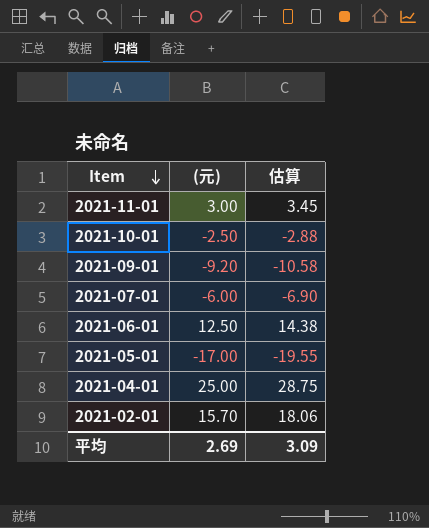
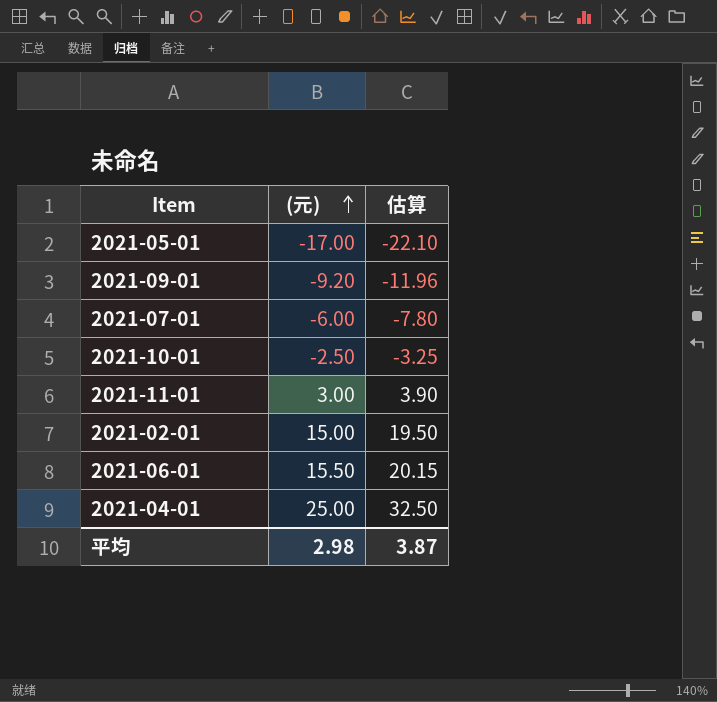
row order: Item descending -> (元) ascending
column 估算 | formula: [(元)] * 1.15 -> [(元)] * 1.3
2021-02-01 | (元): 15.70 -> 15.00
2021-06-01 | (元): 12.50 -> 15.50
平均 | (元): 2.69 -> 2.98
平均 | 估算: 3.09 -> 3.87

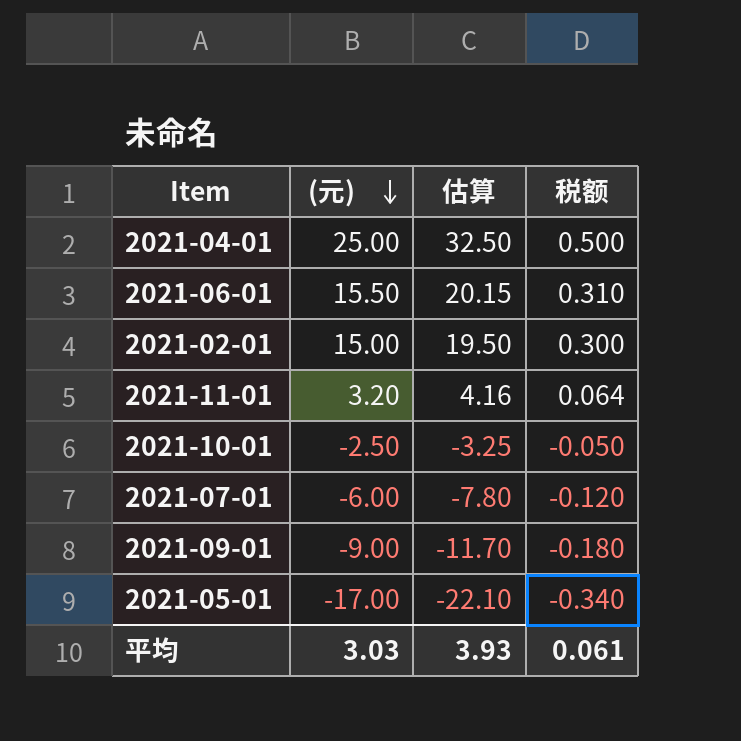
row order: (元) ascending -> (元) descending
column 税额 | formula: none -> [(元)] * 0.02
2021-11-01 | (元): 3.00 -> 3.20
2021-11-01 | 估算: 3.90 -> 4.16
2021-09-01 | (元): -9.20 -> -9.00
2021-09-01 | 估算: -11.96 -> -11.70
平均 | (元): 2.98 -> 3.03
平均 | 估算: 3.87 -> 3.93

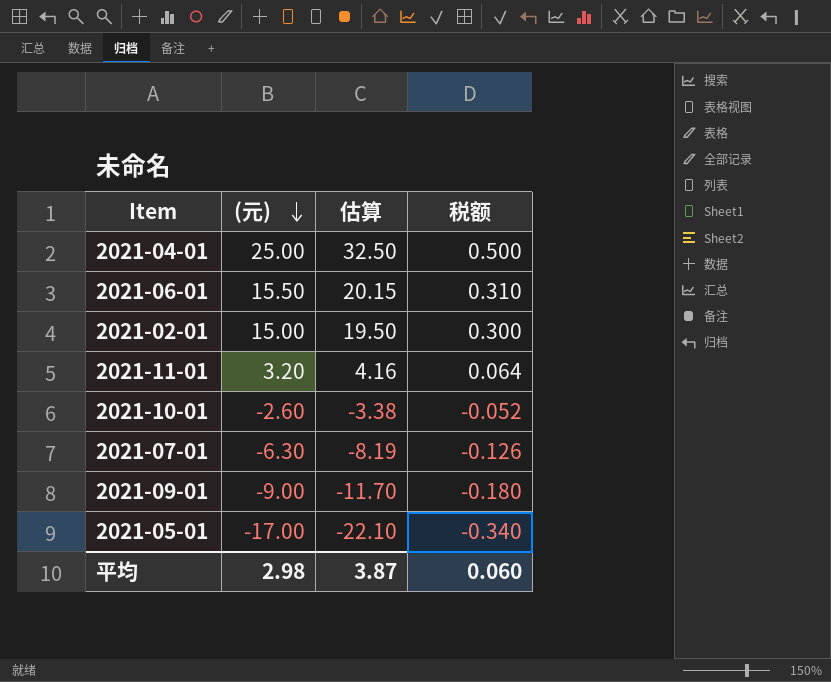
2021-10-01 | (元): -2.50 -> -2.60
2021-10-01 | 估算: -3.25 -> -3.38
2021-10-01 | 税额: -0.050 -> -0.052
2021-07-01 | (元): -6.00 -> -6.30
2021-07-01 | 估算: -7.80 -> -8.19
2021-07-01 | 税额: -0.120 -> -0.126
平均 | (元): 3.03 -> 2.98
平均 | 估算: 3.93 -> 3.87
平均 | 税额: 0.061 -> 0.060

